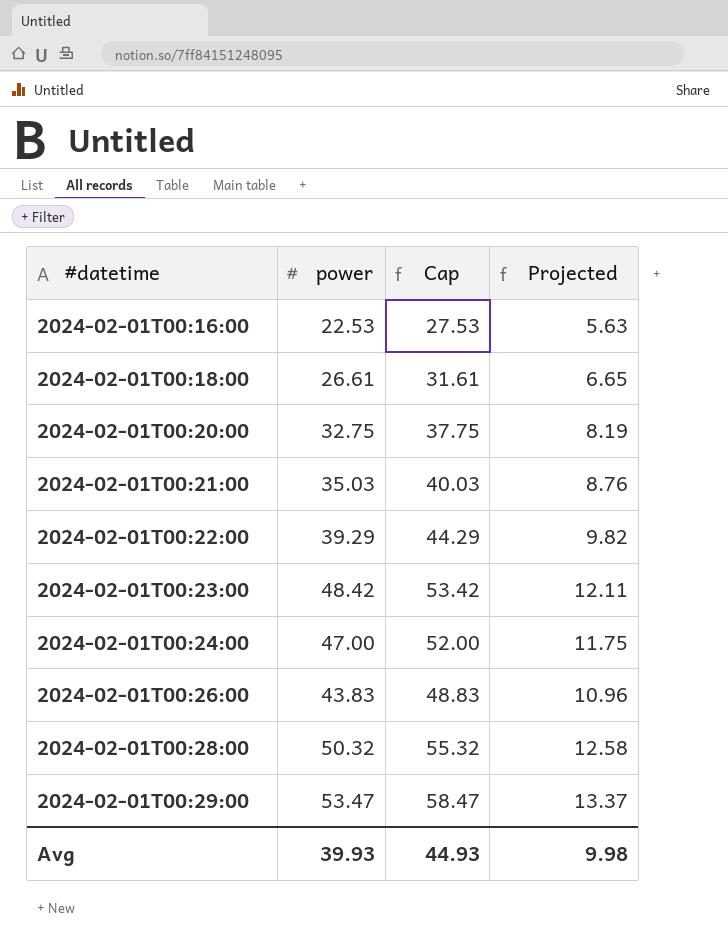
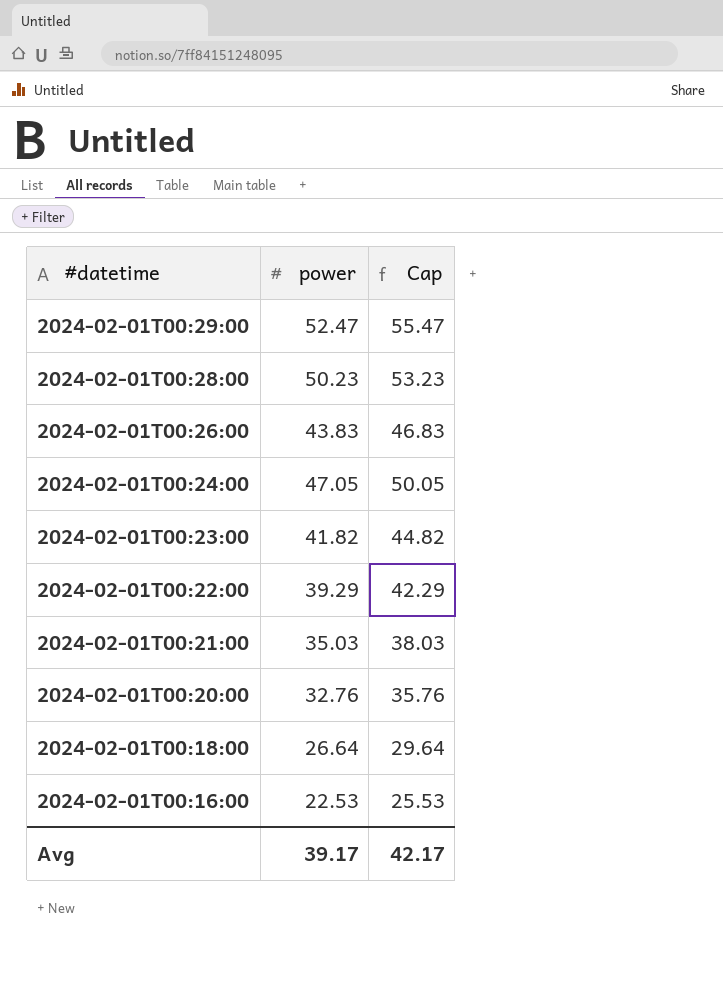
row order: #datetime ascending -> #datetime descending
column Projected | formula: [power] * 0.25 -> none
column Cap | formula: [power] + 5 -> [power] + 3
2024-02-01T00:29:00 | power: 53.47 -> 52.47
2024-02-01T00:28:00 | power: 50.32 -> 50.23
2024-02-01T00:24:00 | power: 47.00 -> 47.05
2024-02-01T00:23:00 | power: 48.42 -> 41.82
2024-02-01T00:20:00 | power: 32.75 -> 32.76
2024-02-01T00:18:00 | power: 26.61 -> 26.64
Avg | power: 39.93 -> 39.17
Avg | Cap: 44.93 -> 42.17

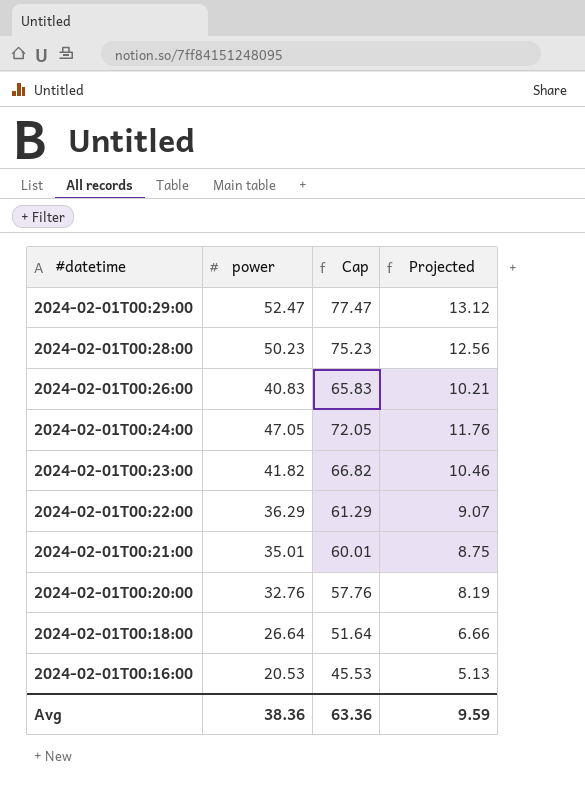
column Cap | formula: [power] + 3 -> [power] + 25
column Projected | formula: none -> [power] * 0.25
2024-02-01T00:26:00 | power: 43.83 -> 40.83
2024-02-01T00:22:00 | power: 39.29 -> 36.29
2024-02-01T00:21:00 | power: 35.03 -> 35.01
2024-02-01T00:16:00 | power: 22.53 -> 20.53
Avg | power: 39.17 -> 38.36
Avg | Cap: 42.17 -> 63.36

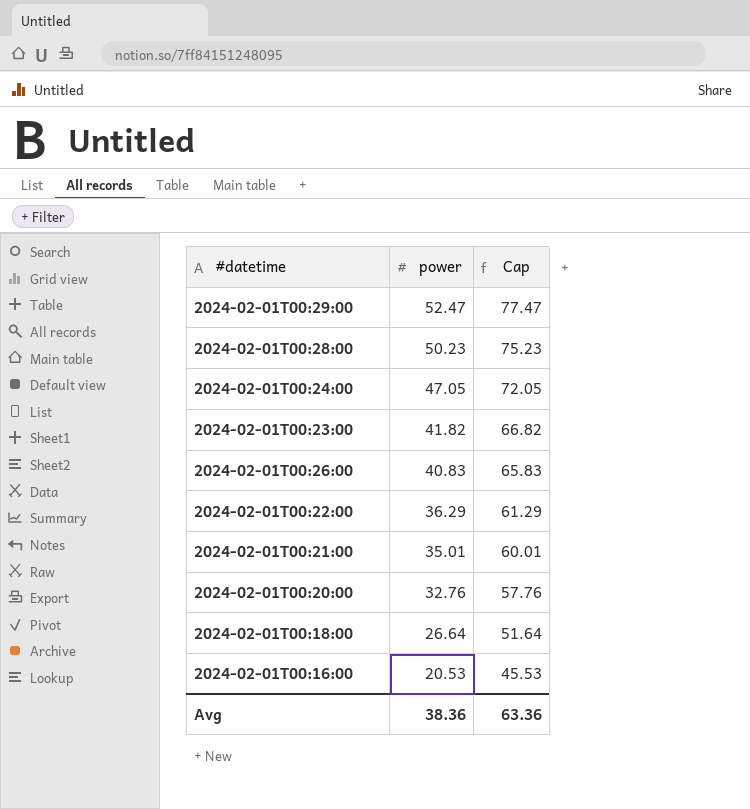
row order: #datetime descending -> power descending
column Projected | formula: [power] * 0.25 -> none

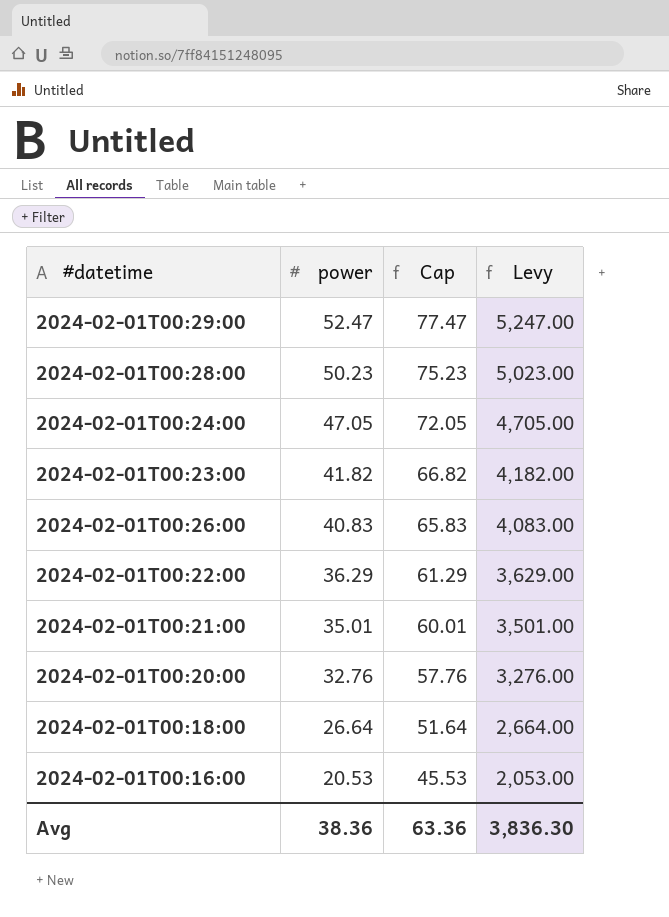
column Levy | formula: none -> [power] * 100

